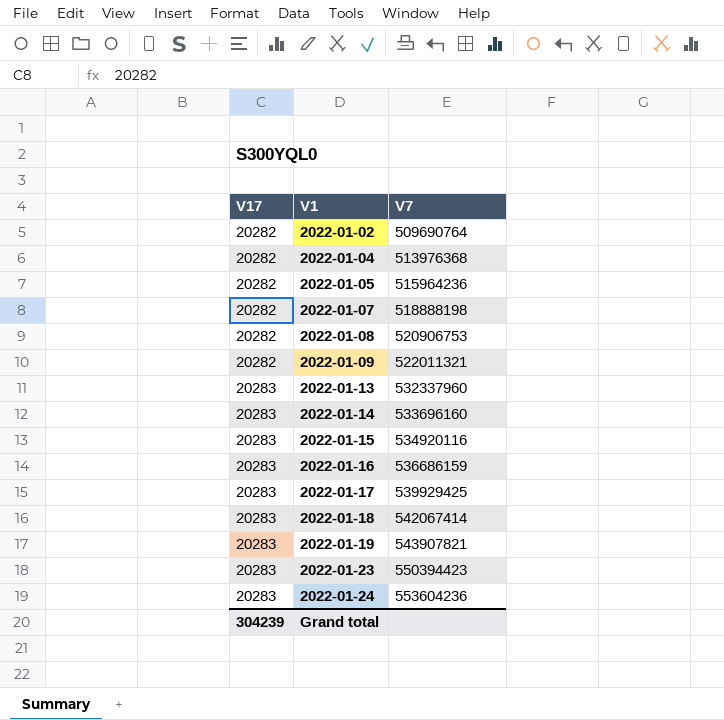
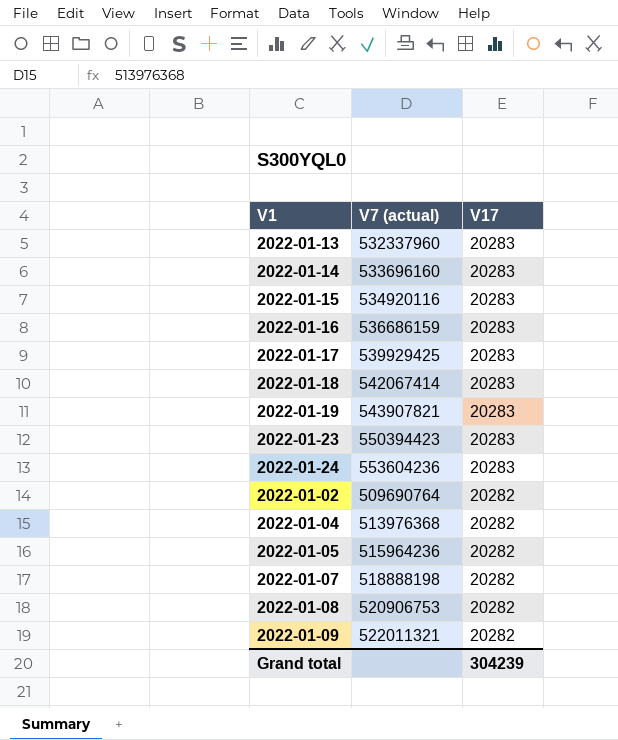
row order: V17 ascending -> V17 descending
column name: V7 -> V7 (actual)
column V17 | position: 1 -> 3

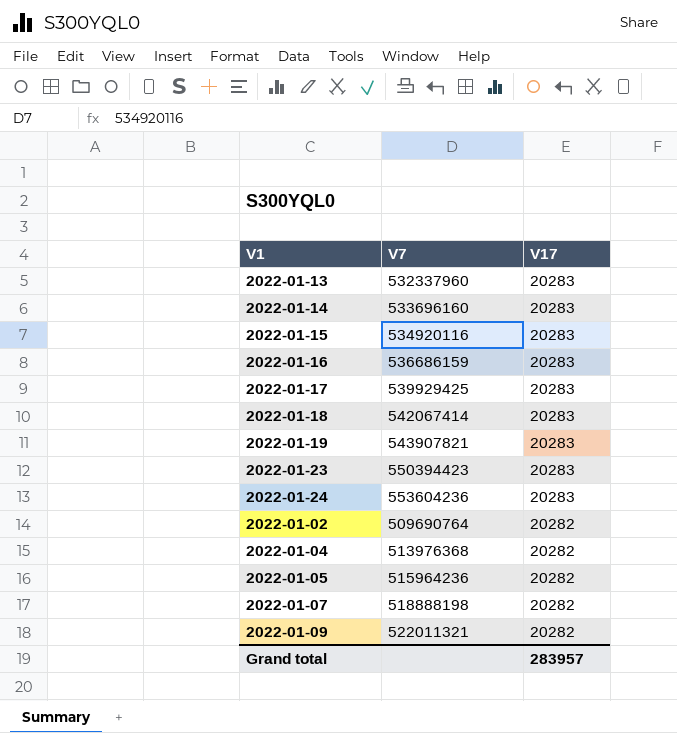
column name: V7 (actual) -> V7
row 2022-01-08: 520906753 | 20282 -> none
Grand total | V17: 304239 -> 283957

